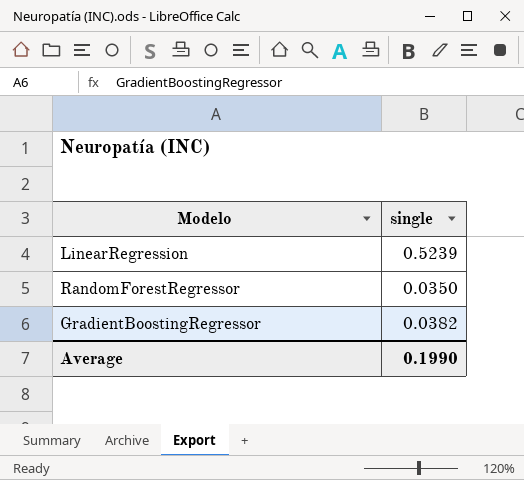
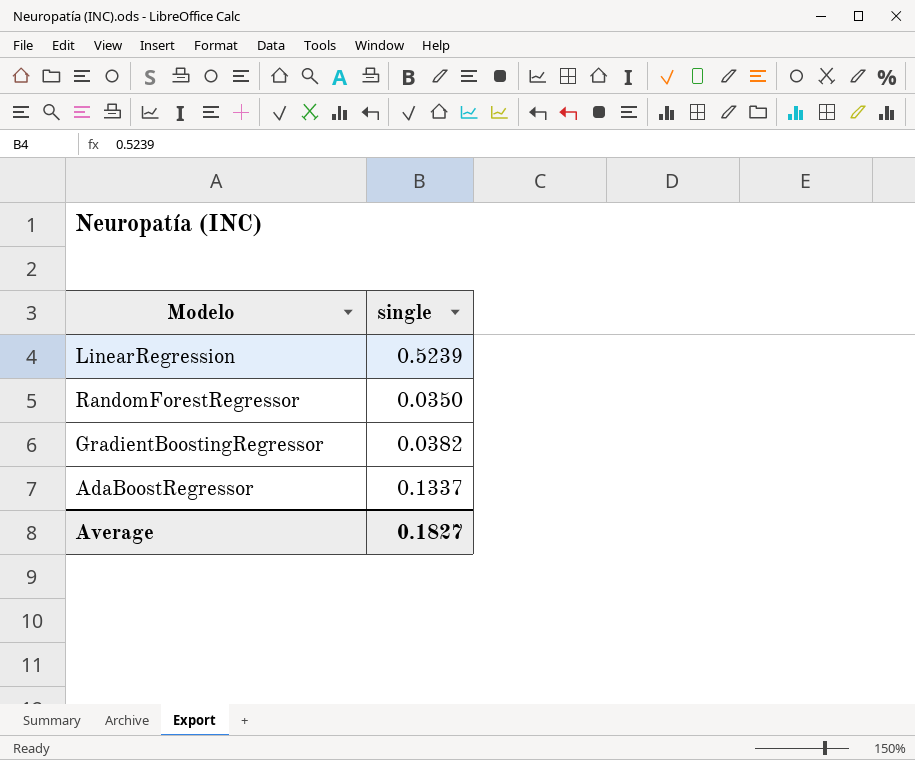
row AdaBoostRegressor: none -> 0.1337
Average | single: 0.1990 -> 0.1827

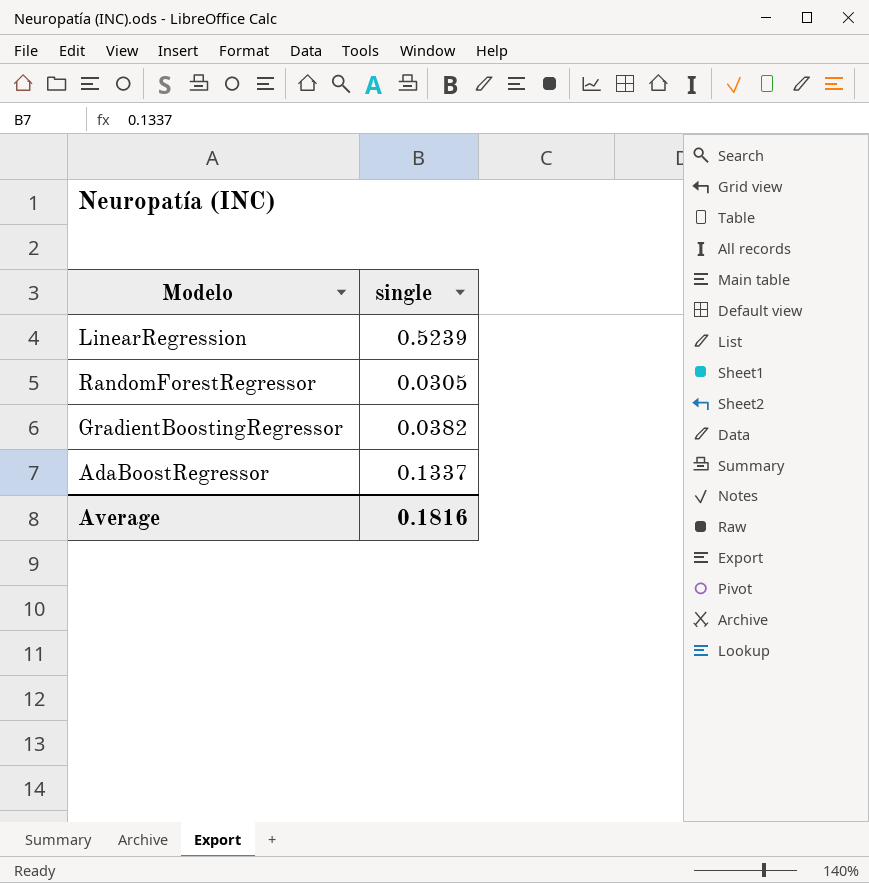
RandomForestRegressor | single: 0.0350 -> 0.0305
Average | single: 0.1827 -> 0.1816

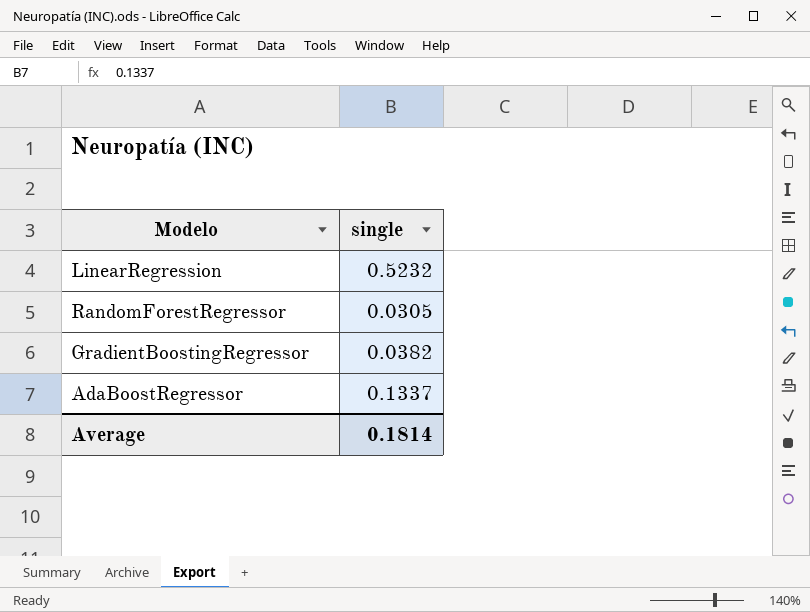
LinearRegression | single: 0.5239 -> 0.5232
Average | single: 0.1816 -> 0.1814

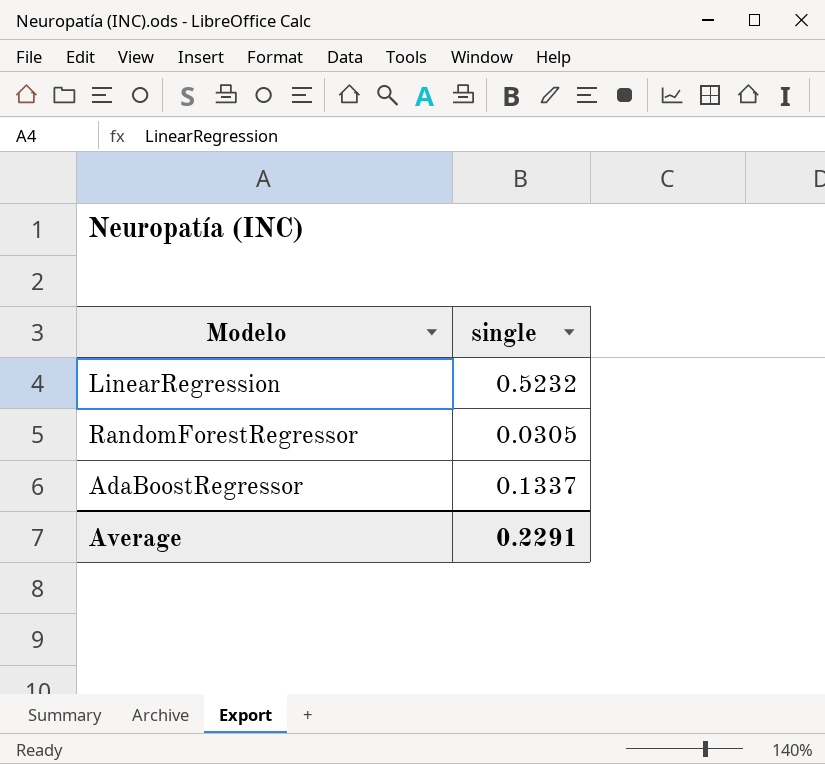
row GradientBoostingRegressor: 0.0382 -> none
Average | single: 0.1814 -> 0.2291

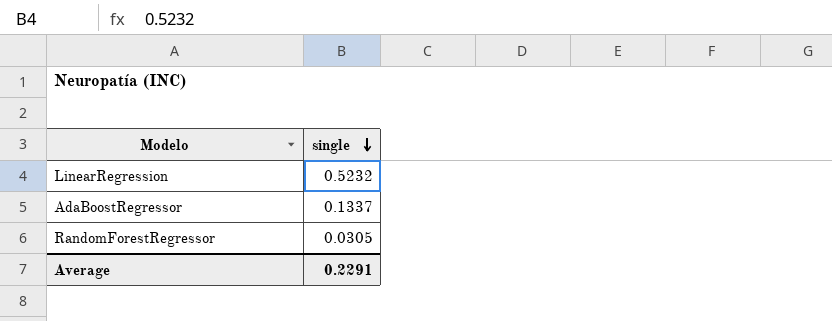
row order: none -> single descending

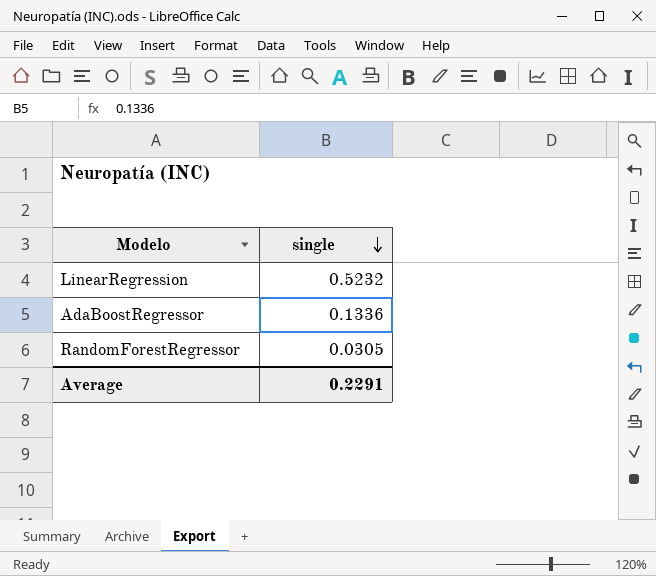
AdaBoostRegressor | single: 0.1337 -> 0.1336

